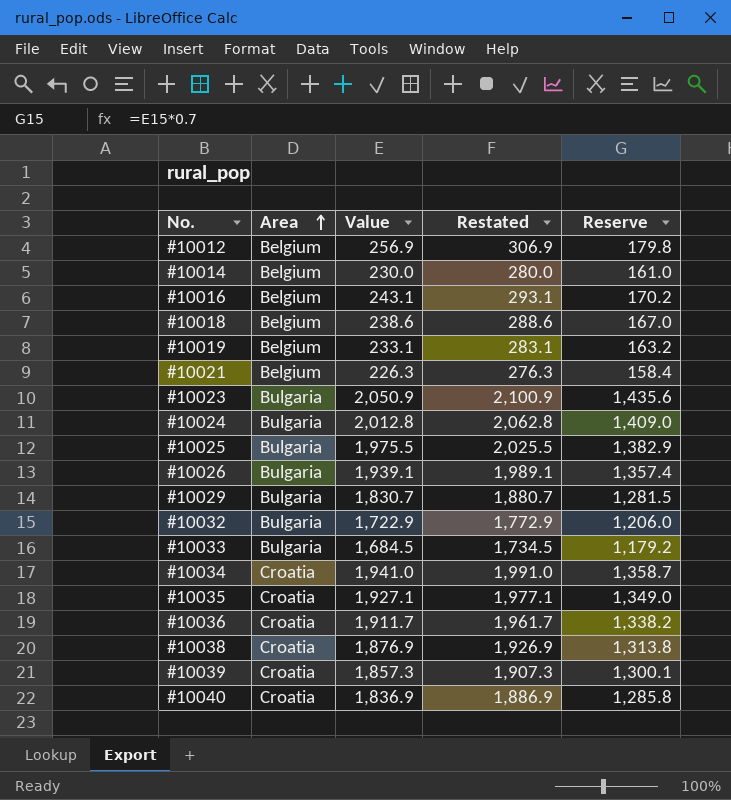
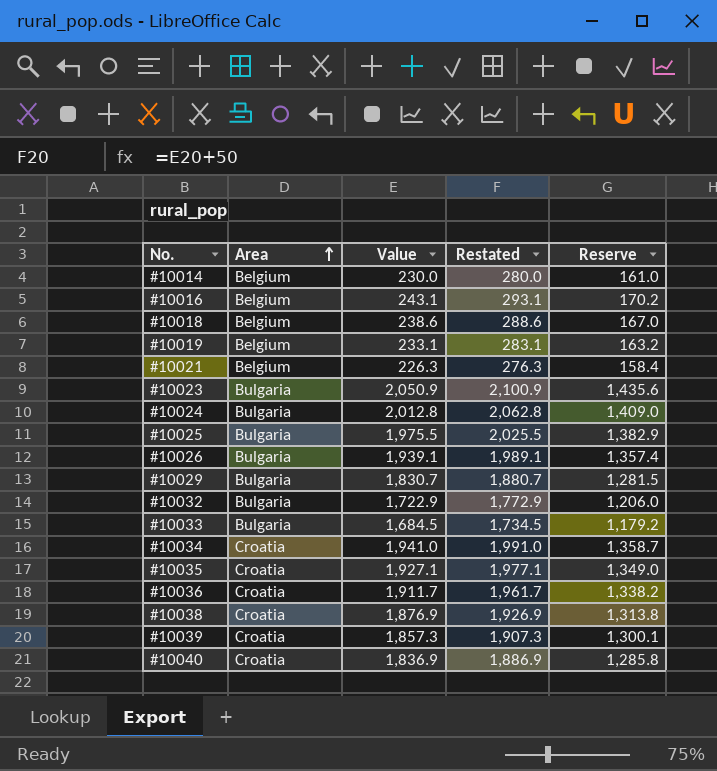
row #10012: Belgium | 256.9 | 306.9 | 179.8 -> none

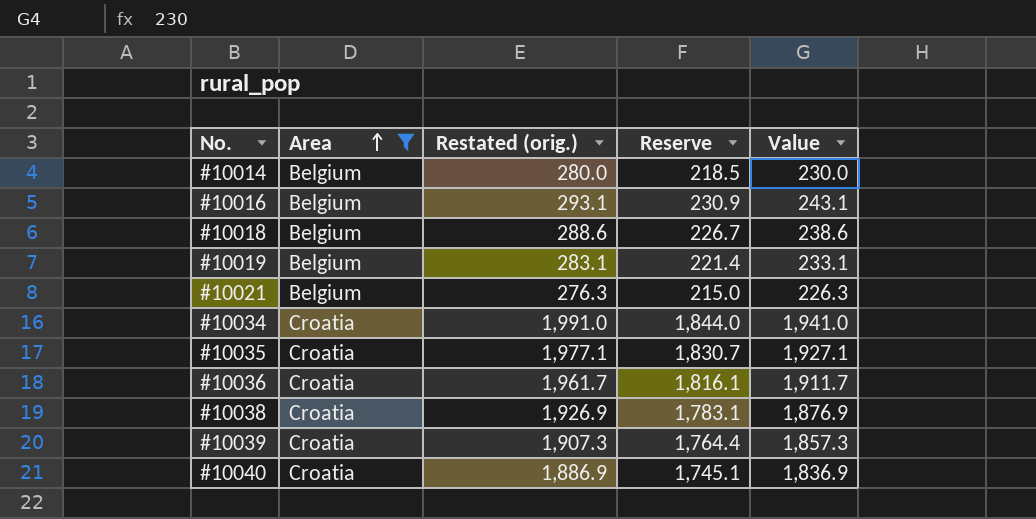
filter: none -> Area != Bulgaria
column name: Restated -> Restated (orig.)
column Reserve | formula: [Value] * 0.7 -> [Value] * 0.95
column Value | position: 3 -> 5

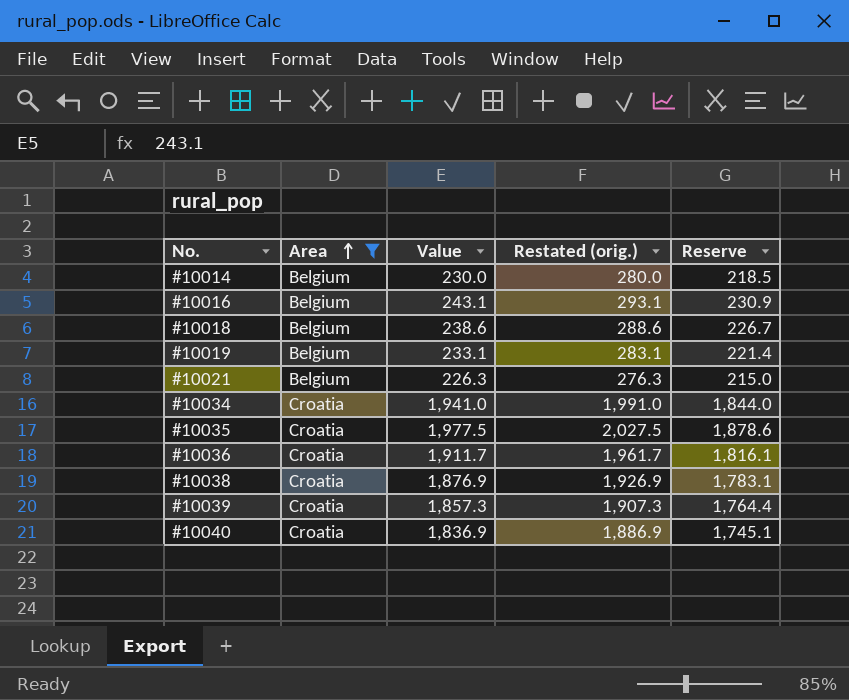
column Value | position: 5 -> 3
#10035 | Value: 1,927.1 -> 1,977.5
#10035 | Restated (orig.): 1,977.1 -> 2,027.5
#10035 | Reserve: 1,830.7 -> 1,878.6

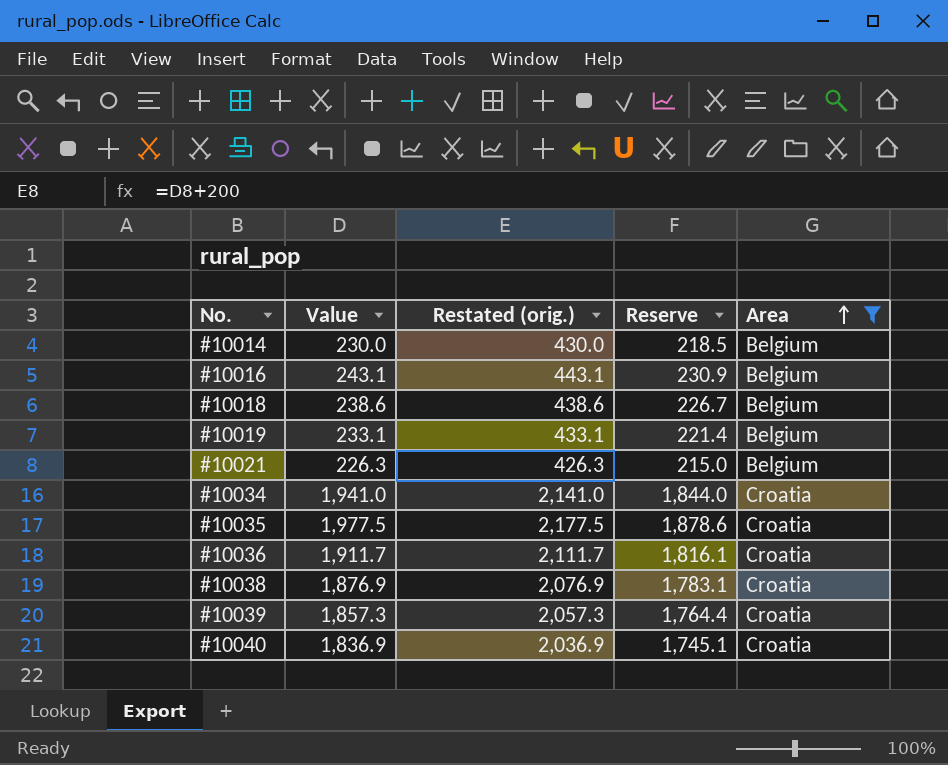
column Restated (orig.) | formula: [Value] + 50 -> [Value] + 200
column Area | position: 2 -> 5

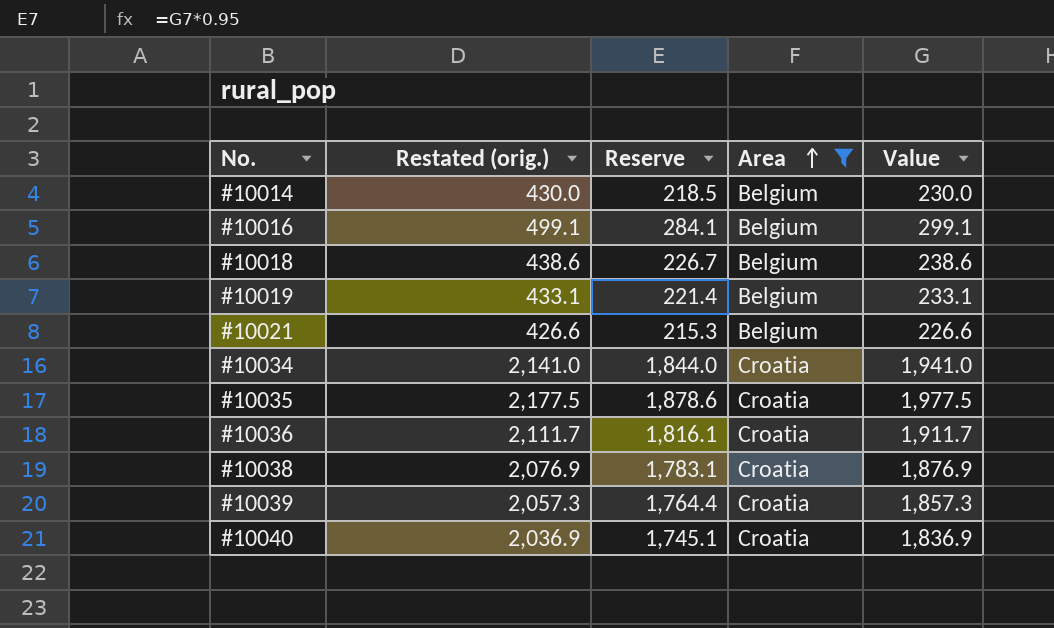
column Value | position: 2 -> 5
#10016 | Restated (orig.): 443.1 -> 499.1
#10016 | Reserve: 230.9 -> 284.1
#10016 | Value: 243.1 -> 299.1
#10021 | Restated (orig.): 426.3 -> 426.6
#10021 | Reserve: 215.0 -> 215.3
#10021 | Value: 226.3 -> 226.6

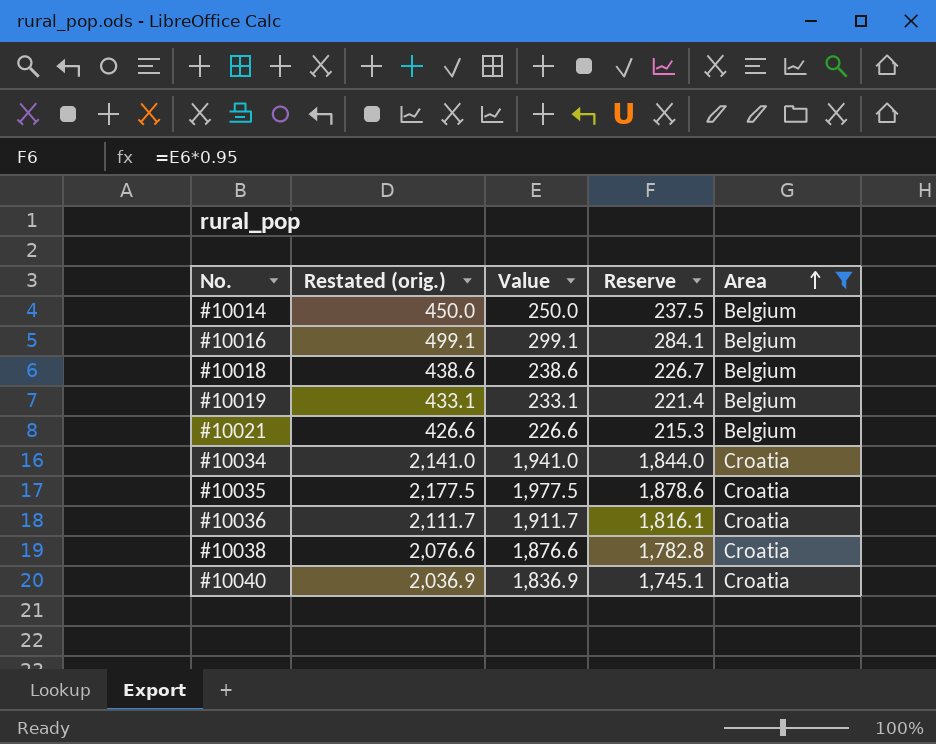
column Value | position: 5 -> 3
row #10039: 2,057.3 | 1,764.4 | Croatia | 1,857.3 -> none
#10014 | Restated (orig.): 430.0 -> 450.0
#10014 | Value: 230.0 -> 250.0
#10014 | Reserve: 218.5 -> 237.5
#10038 | Restated (orig.): 2,076.9 -> 2,076.6
#10038 | Value: 1,876.9 -> 1,876.6
#10038 | Reserve: 1,783.1 -> 1,782.8

